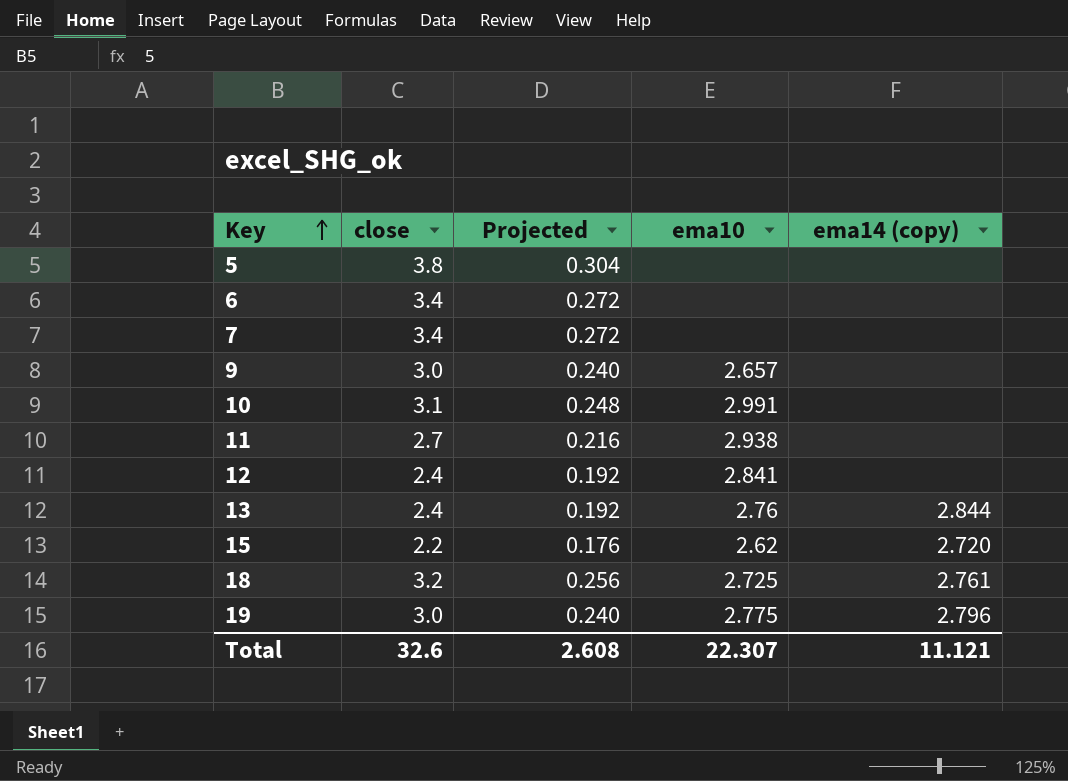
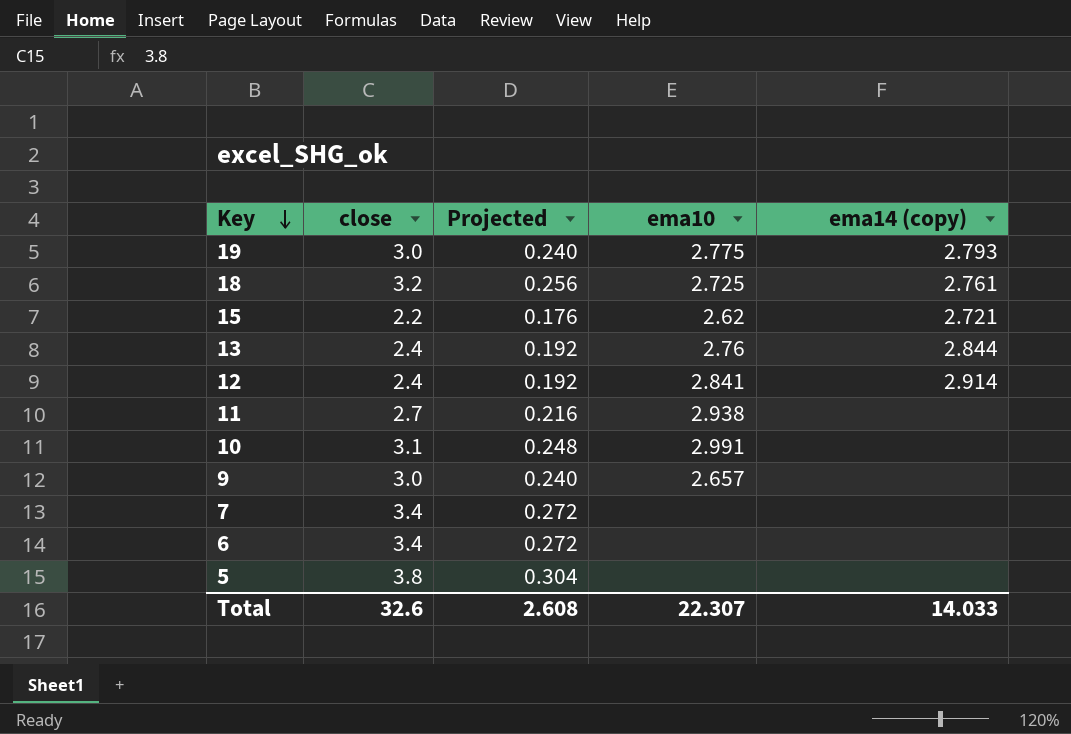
row order: Key ascending -> Key descending
19 | ema14 (copy): 2.796 -> 2.793
15 | ema14 (copy): 2.720 -> 2.721
12 | ema14 (copy): none -> 2.914
Total | ema14 (copy): 11.121 -> 14.033

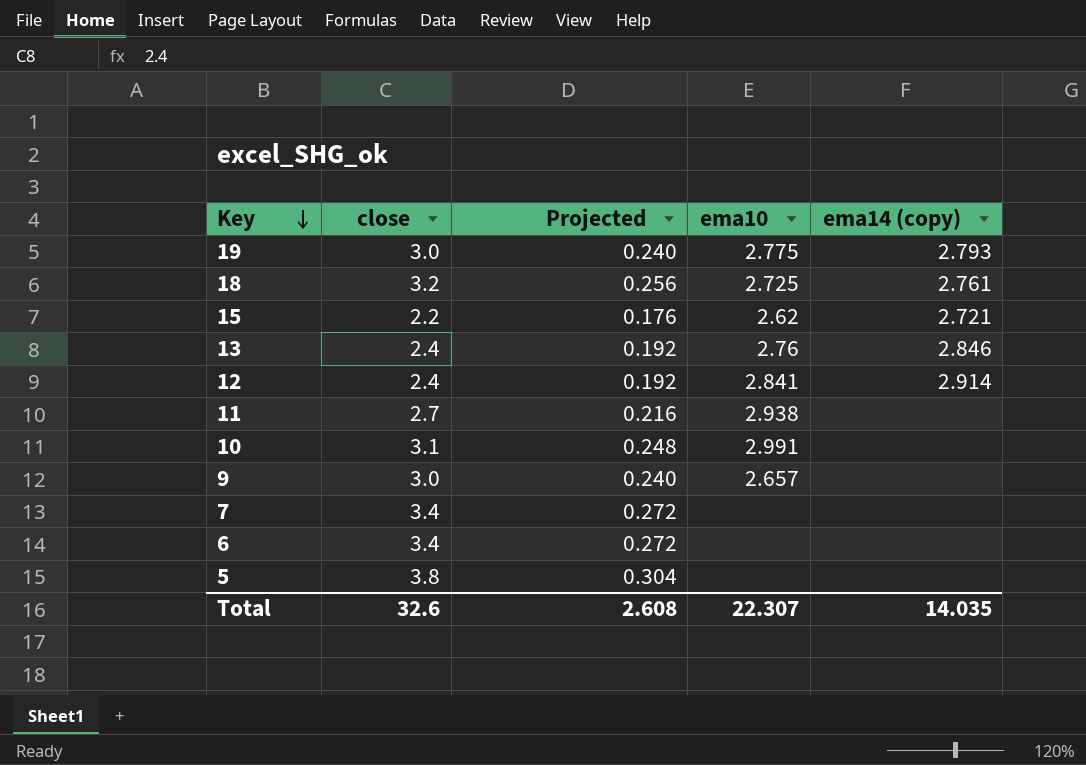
13 | ema14 (copy): 2.844 -> 2.846
Total | ema14 (copy): 14.033 -> 14.035

